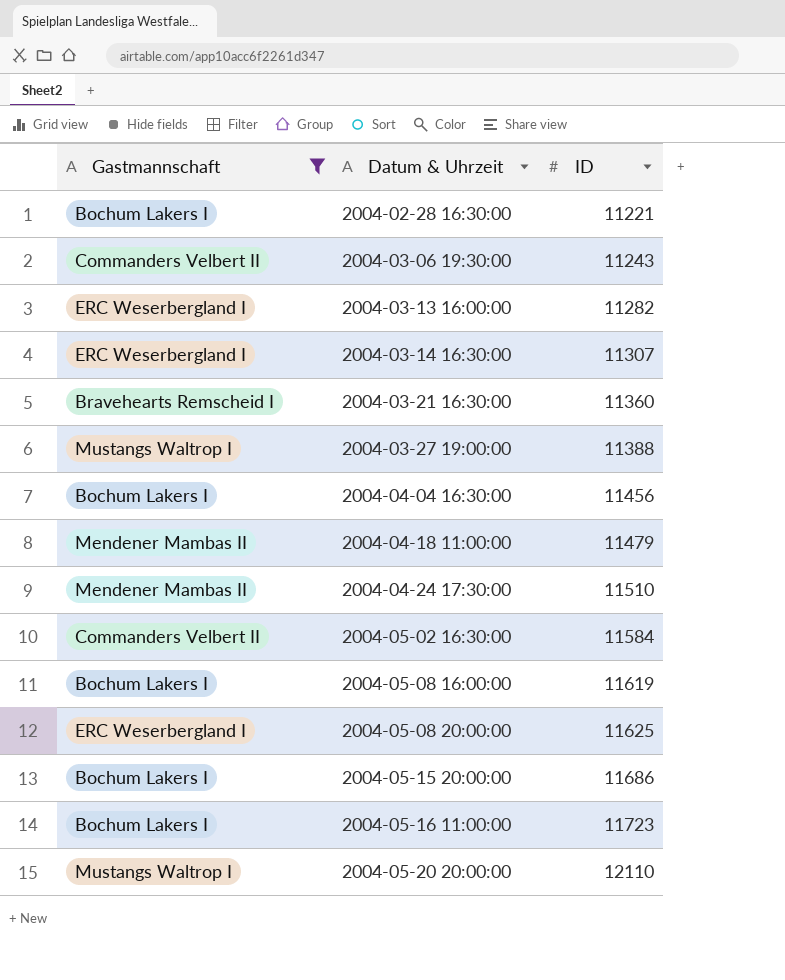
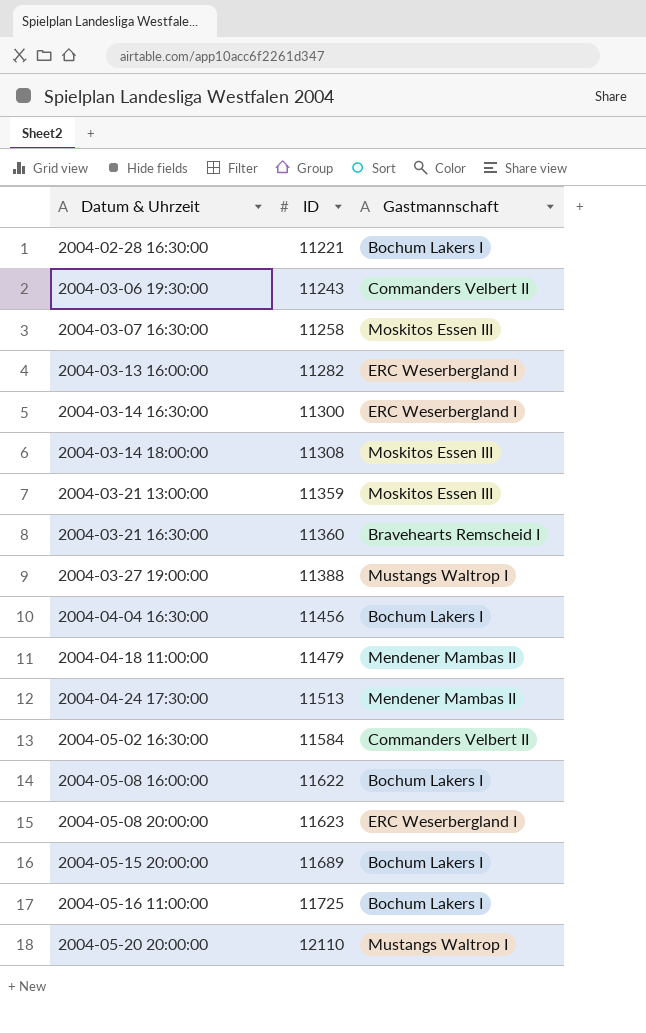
filter: Gastmannschaft != Moskitos Essen III -> none
column Gastmannschaft | position: 1 -> 3
2004-03-14 16:30:00 | ID: 11307 -> 11300
2004-04-24 17:30:00 | ID: 11510 -> 11513
2004-05-08 16:00:00 | ID: 11619 -> 11622
2004-05-08 20:00:00 | ID: 11625 -> 11623
2004-05-15 20:00:00 | ID: 11686 -> 11689
2004-05-16 11:00:00 | ID: 11723 -> 11725

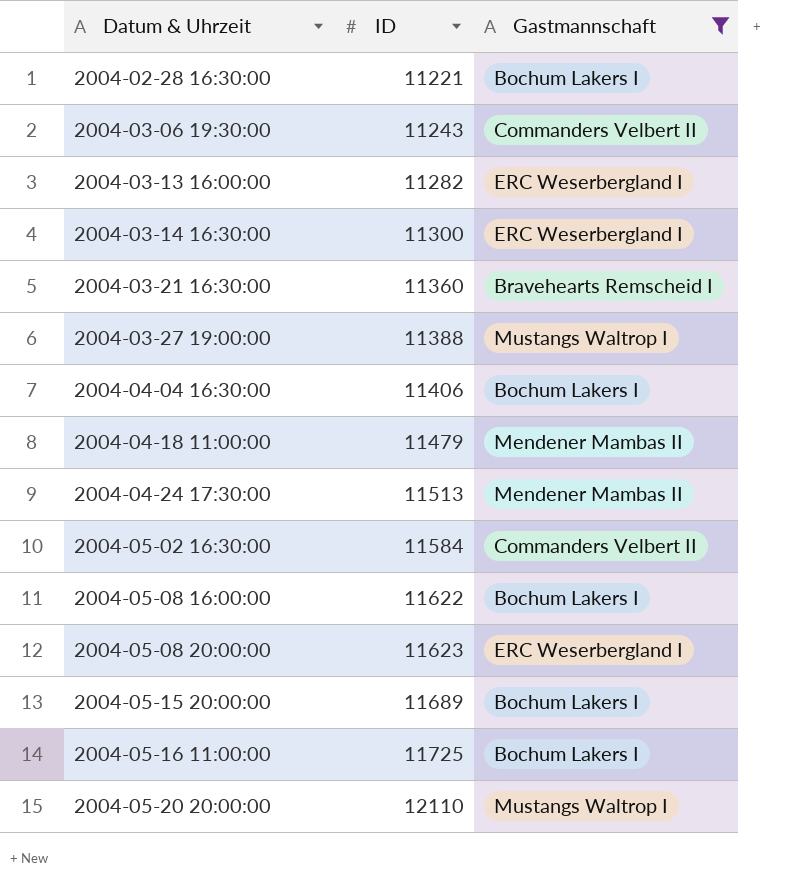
filter: none -> Gastmannschaft != Moskitos Essen III
2004-04-04 16:30:00 | ID: 11456 -> 11406

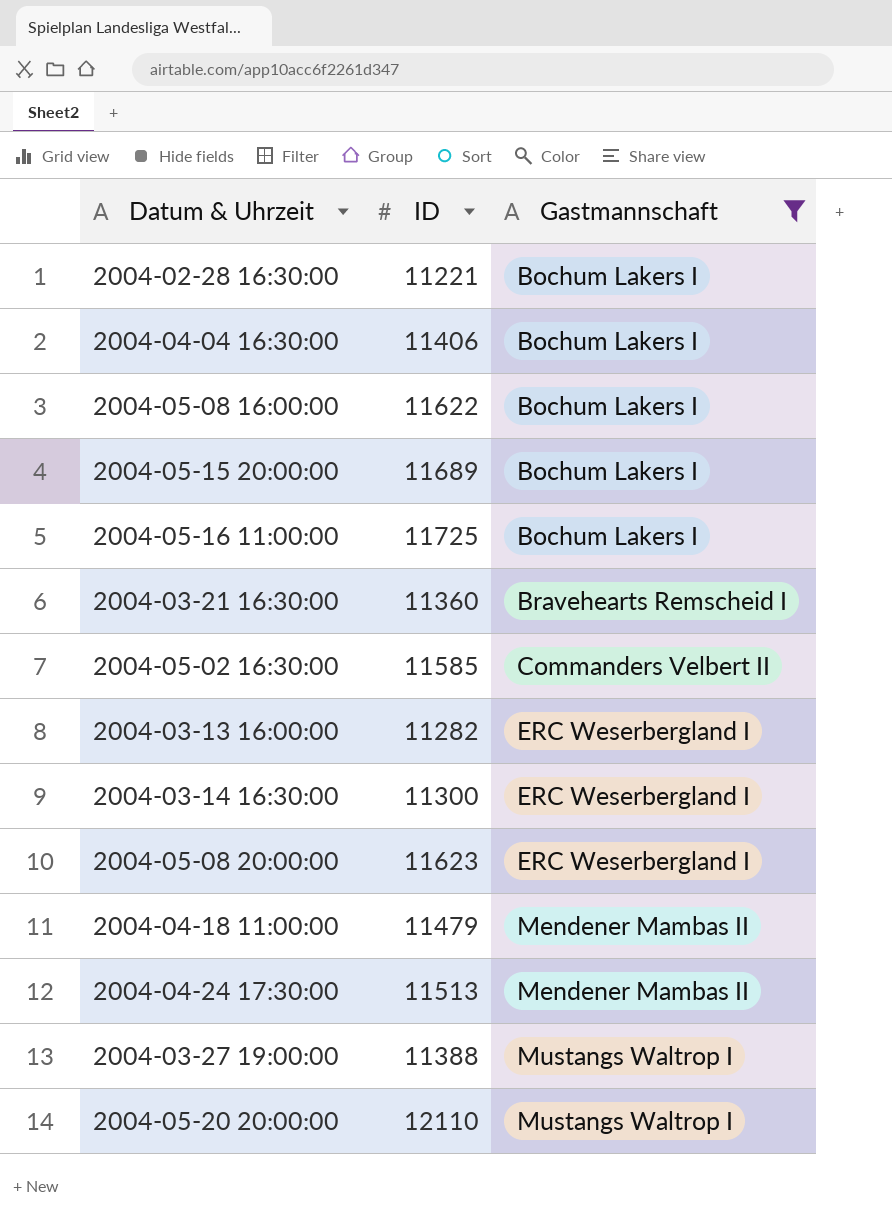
row order: Datum & Uhrzeit ascending -> Gastmannschaft ascending
row 2004-03-06 19:30:00: 11243 | Commanders Velbert II -> none
2004-05-02 16:30:00 | ID: 11584 -> 11585

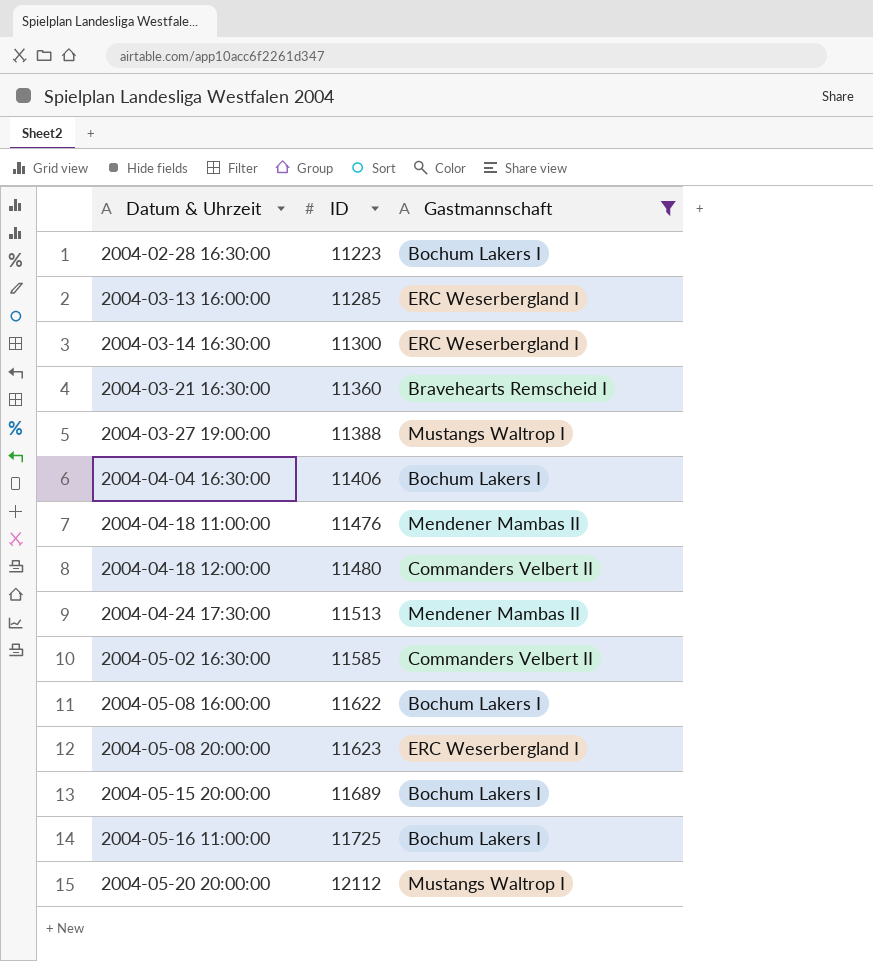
row order: Gastmannschaft ascending -> Datum & Uhrzeit ascending
2004-02-28 16:30:00 | ID: 11221 -> 11223
2004-03-13 16:00:00 | ID: 11282 -> 11285
2004-04-18 11:00:00 | ID: 11479 -> 11476
row 2004-04-18 12:00:00: none -> 11480 | Commanders Velbert II
2004-05-20 20:00:00 | ID: 12110 -> 12112

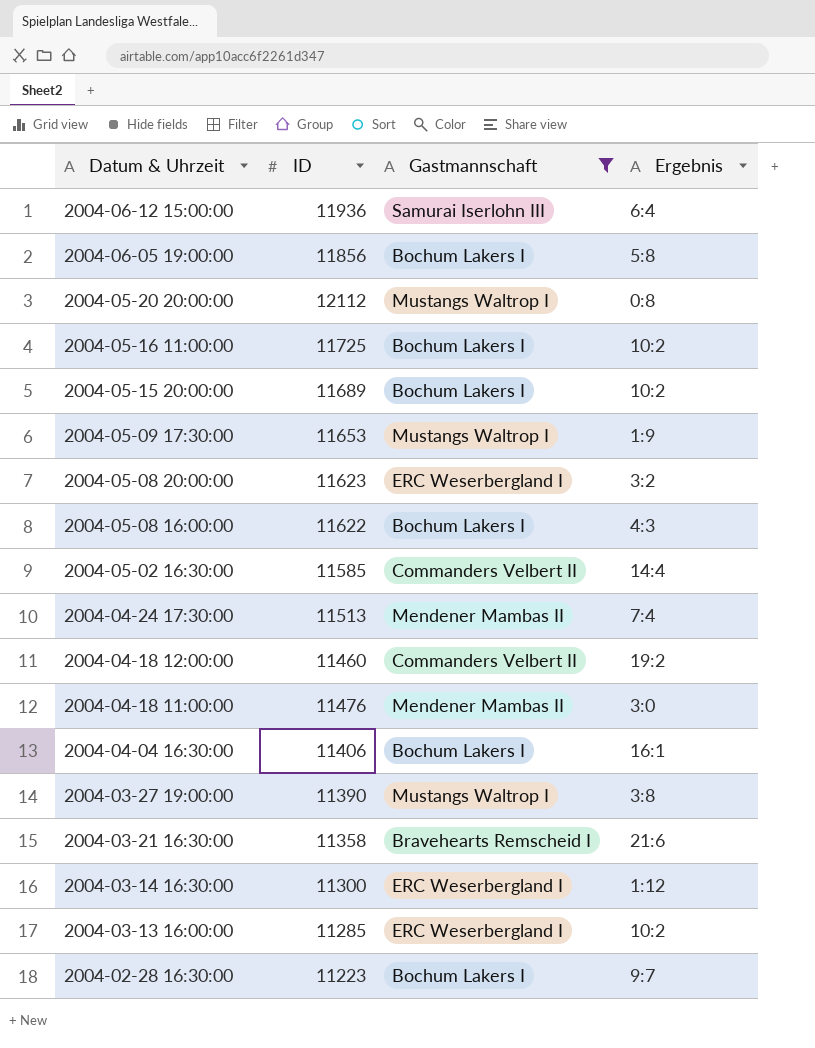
row order: Datum & Uhrzeit ascending -> Datum & Uhrzeit descending
column Ergebnis | position: none -> 4
row 2004-06-12 15:00:00: none -> 11936 | Samurai Iserlohn III | 6:4
row 2004-06-05 19:00:00: none -> 11856 | Bochum Lakers I | 5:8
row 2004-05-09 17:30:00: none -> 11653 | Mustangs Waltrop I | 1:9
2004-04-18 12:00:00 | ID: 11480 -> 11460
2004-03-27 19:00:00 | ID: 11388 -> 11390
2004-03-21 16:30:00 | ID: 11360 -> 11358

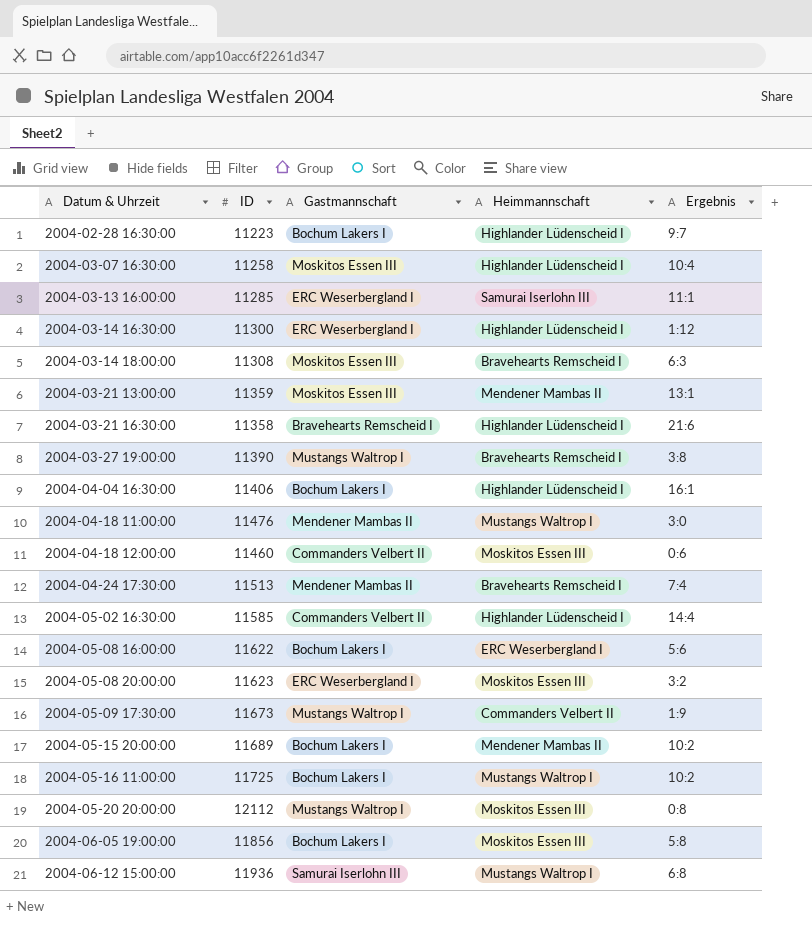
filter: Gastmannschaft != Moskitos Essen III -> none
row order: Datum & Uhrzeit descending -> Datum & Uhrzeit ascending
column Heimmannschaft | position: none -> 4
2004-03-13 16:00:00 | Ergebnis: 10:2 -> 11:1
2004-04-18 12:00:00 | Ergebnis: 19:2 -> 0:6
2004-05-08 16:00:00 | Ergebnis: 4:3 -> 5:6
2004-05-09 17:30:00 | ID: 11653 -> 11673
2004-06-12 15:00:00 | Ergebnis: 6:4 -> 6:8

